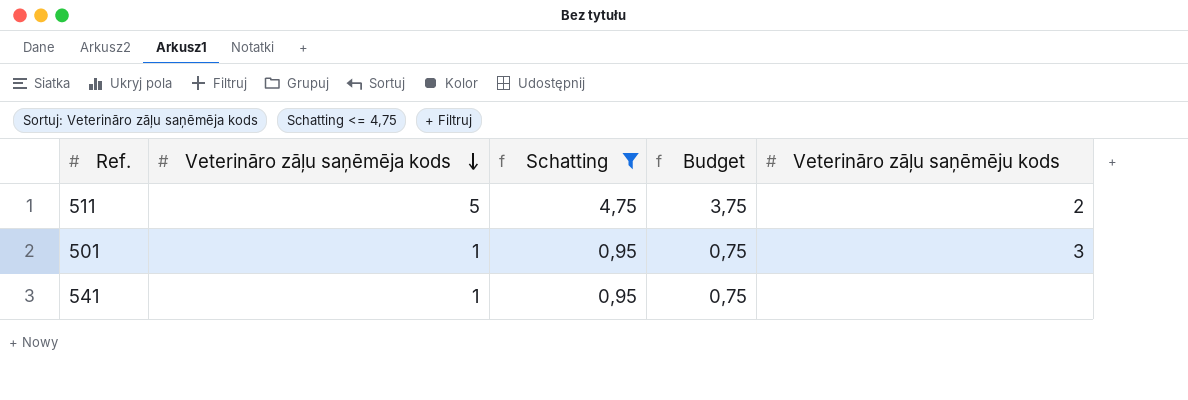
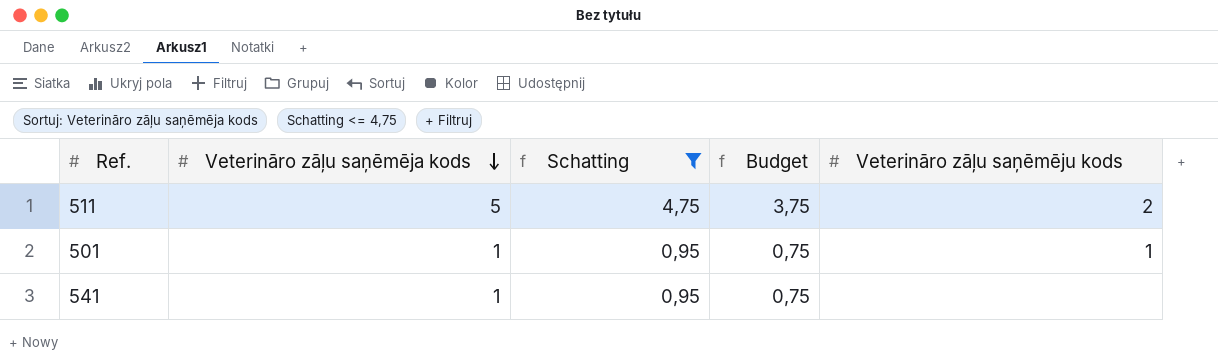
501 | Veterināro zāļu saņēmēju kods: 3 -> 1

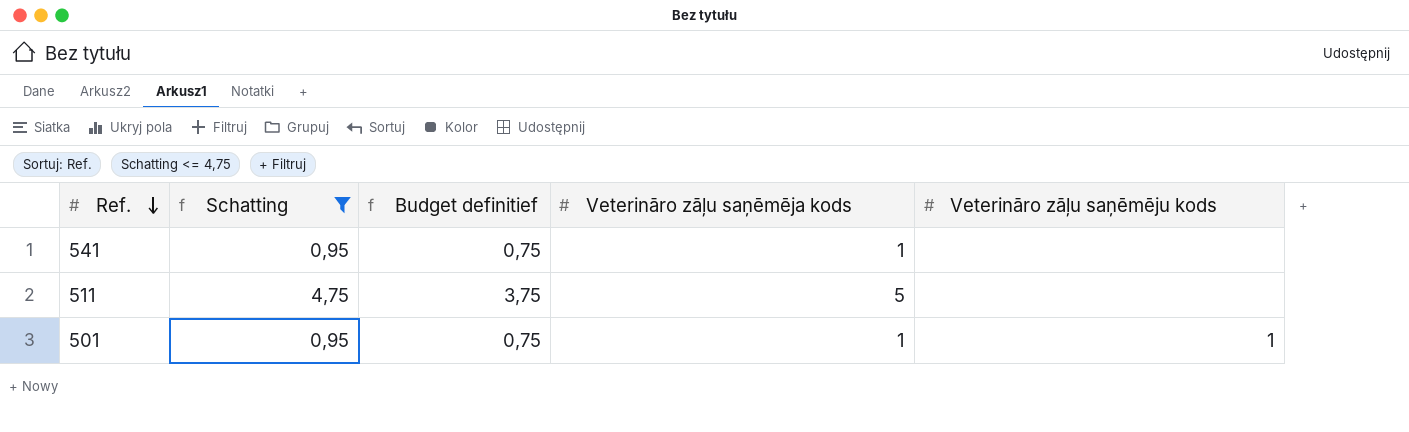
row order: Veterināro zāļu saņēmēja kods descending -> Ref. descending
column name: Budget -> Budget definitief
column Veterināro zāļu saņēmēja kods | position: 2 -> 4
511 | Veterināro zāļu saņēmēju kods: 2 -> none

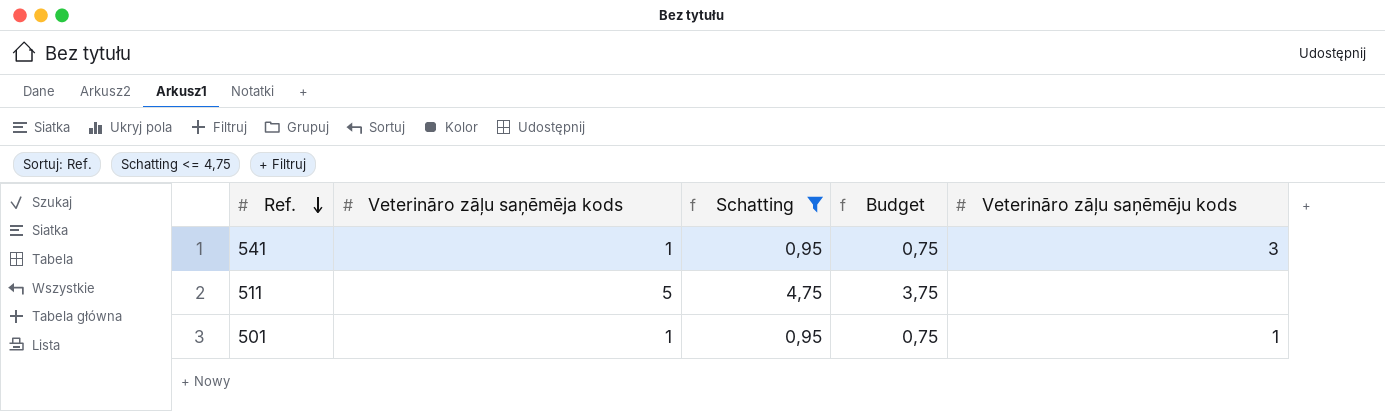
column Veterināro zāļu saņēmēja kods | position: 4 -> 2
column name: Budget definitief -> Budget
541 | Veterināro zāļu saņēmēju kods: none -> 3

